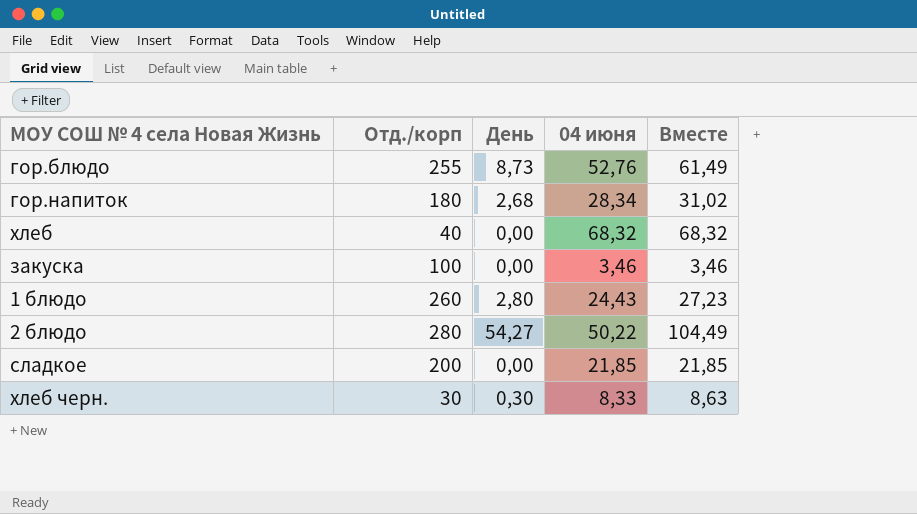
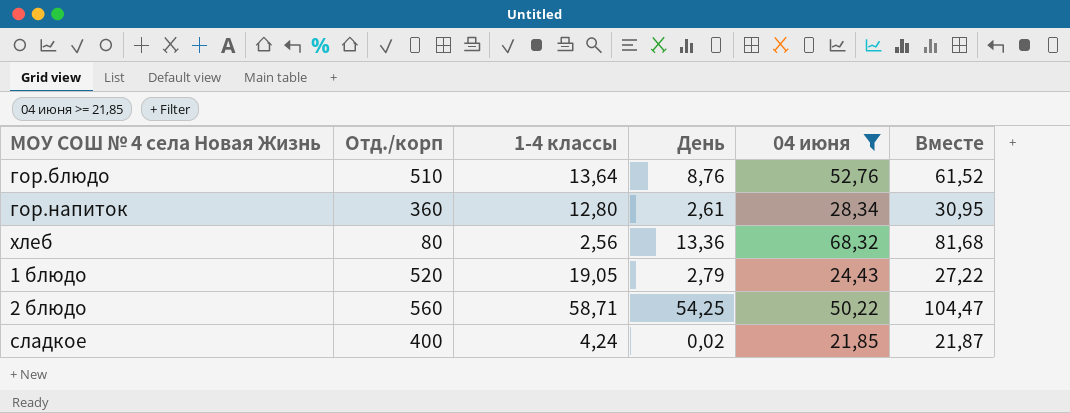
filter: none -> 04 июня >= 21,85
column 1-4 классы | position: none -> 3
гор.блюдо | Отд./корп: 255 -> 510
гор.блюдо | День: 8,73 -> 8,76
гор.блюдо | Вместе: 61,49 -> 61,52
гор.напиток | Отд./корп: 180 -> 360
гор.напиток | День: 2,68 -> 2,61
гор.напиток | Вместе: 31,02 -> 30,95
хлеб | Отд./корп: 40 -> 80
хлеб | День: 0,00 -> 13,36
хлеб | Вместе: 68,32 -> 81,68
1 блюдо | Отд./корп: 260 -> 520
1 блюдо | День: 2,80 -> 2,79
1 блюдо | Вместе: 27,23 -> 27,22
2 блюдо | Отд./корп: 280 -> 560
2 блюдо | День: 54,27 -> 54,25
2 блюдо | Вместе: 104,49 -> 104,47
сладкое | Отд./корп: 200 -> 400
сладкое | День: 0,00 -> 0,02
сладкое | Вместе: 21,85 -> 21,87

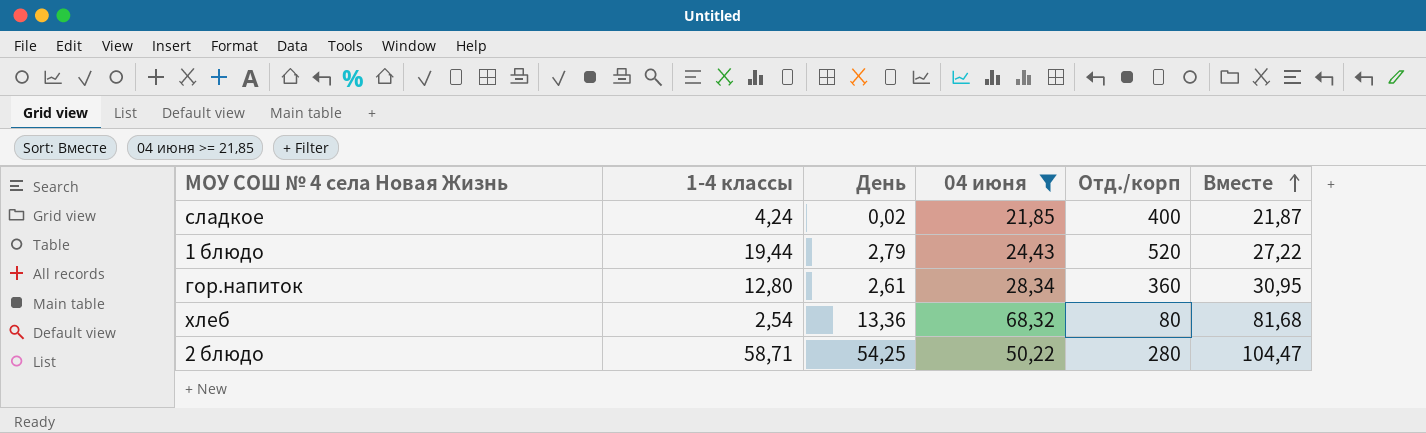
row order: none -> Вместе ascending
column Отд./корп | position: 2 -> 5
row гор.блюдо: 510 | 13,64 | 8,76 | 52,76 | 61,52 -> none
1 блюдо | 1-4 классы: 19,05 -> 19,44
хлеб | 1-4 классы: 2,56 -> 2,54
2 блюдо | Отд./корп: 560 -> 280

